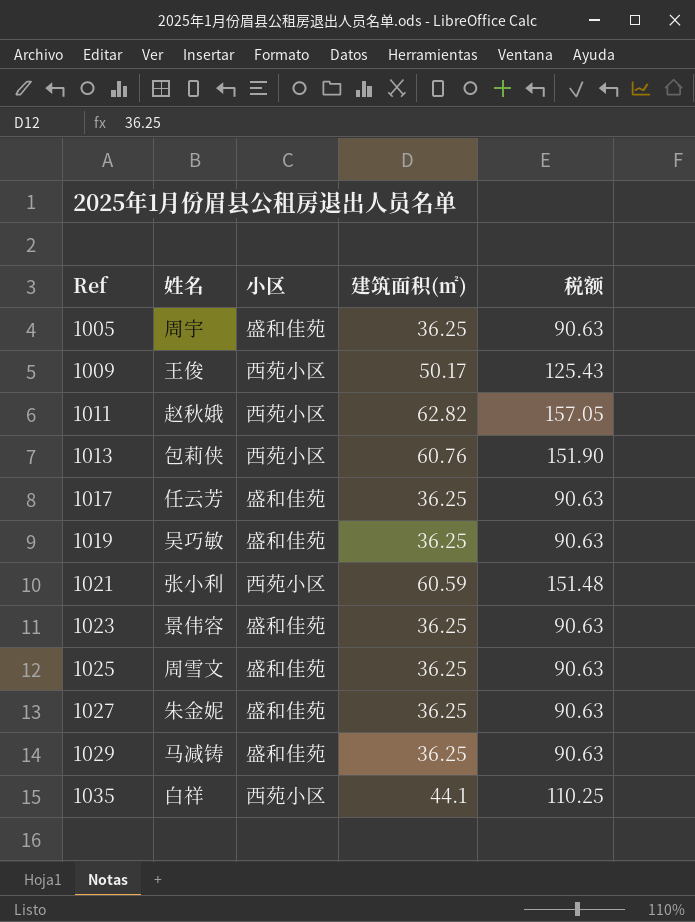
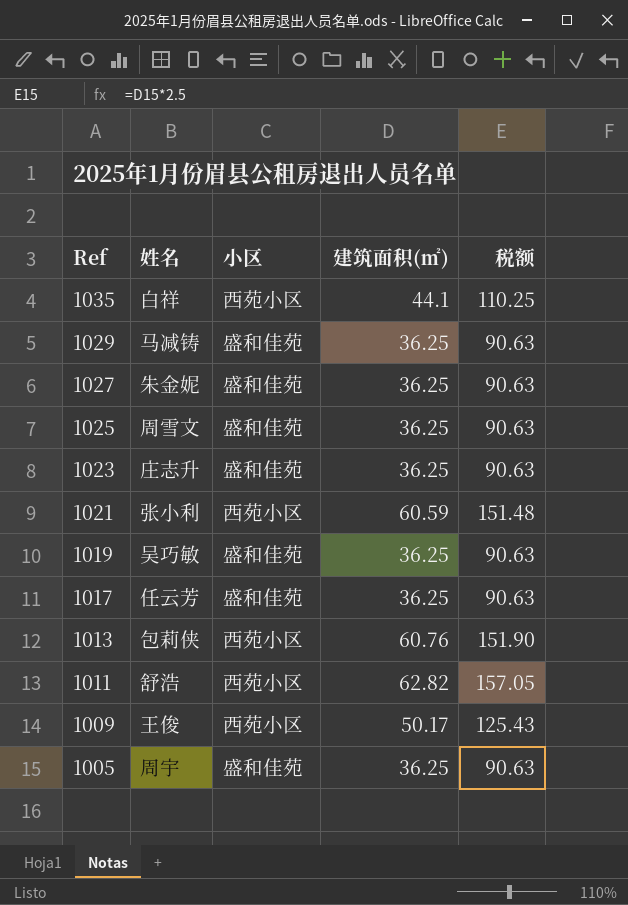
row order: Ref ascending -> Ref descending
1023 | 姓名: 景伟容 -> 庄志升
1011 | 姓名: 赵秋娥 -> 舒浩

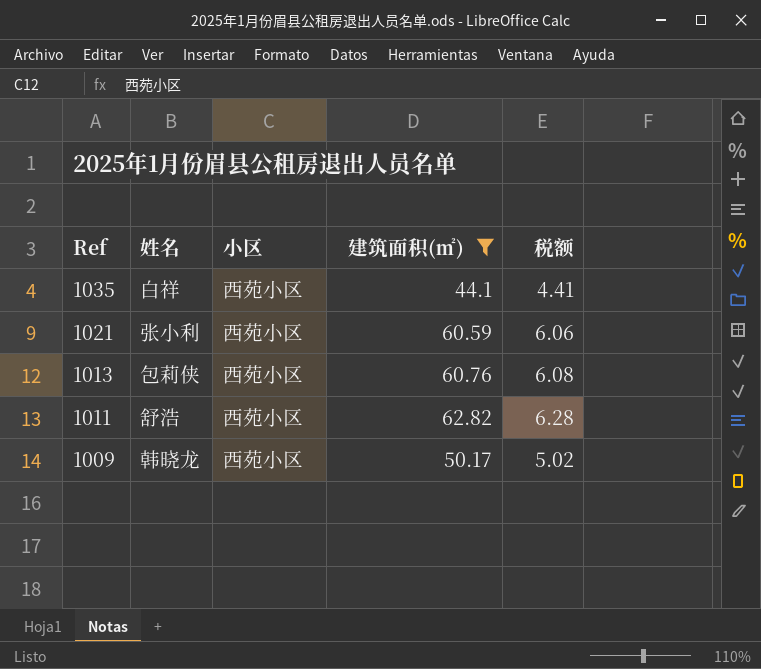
filter: none -> 建筑面积(㎡) != 36.25
column 税额 | formula: [建筑面积(㎡)] * 2.5 -> [建筑面积(㎡)] * 0.1
1009 | 姓名: 王俊 -> 韩晓龙

